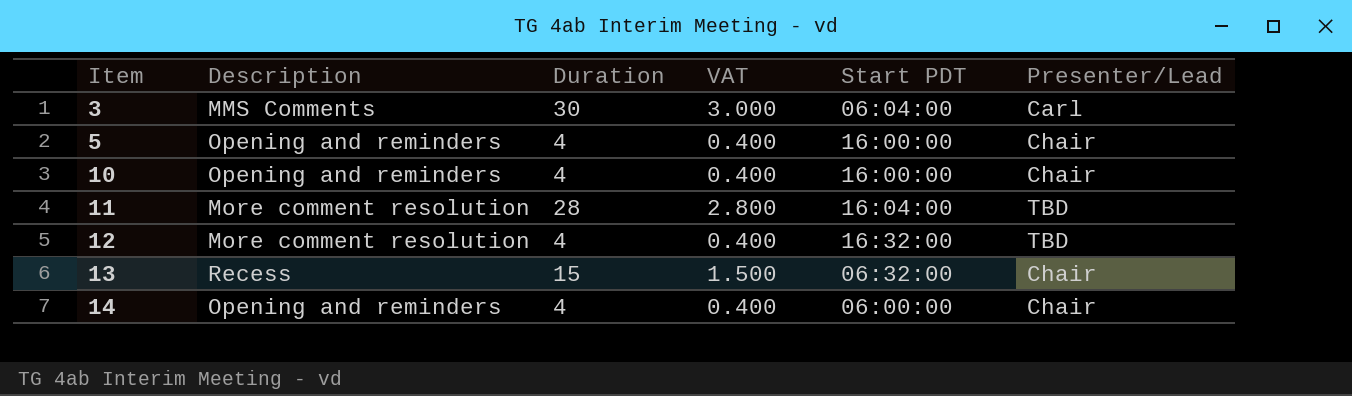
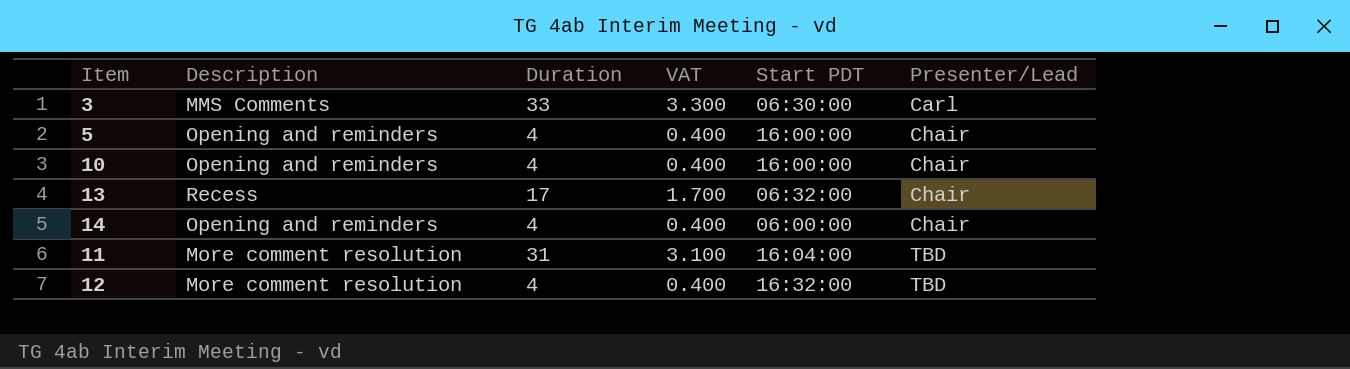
row order: Item ascending -> Presenter/Lead ascending
3 | Duration: 30 -> 33
3 | VAT: 3.000 -> 3.300
3 | Start PDT: 06:04:00 -> 06:30:00
13 | Duration: 15 -> 17
13 | VAT: 1.500 -> 1.700
11 | Duration: 28 -> 31
11 | VAT: 2.800 -> 3.100

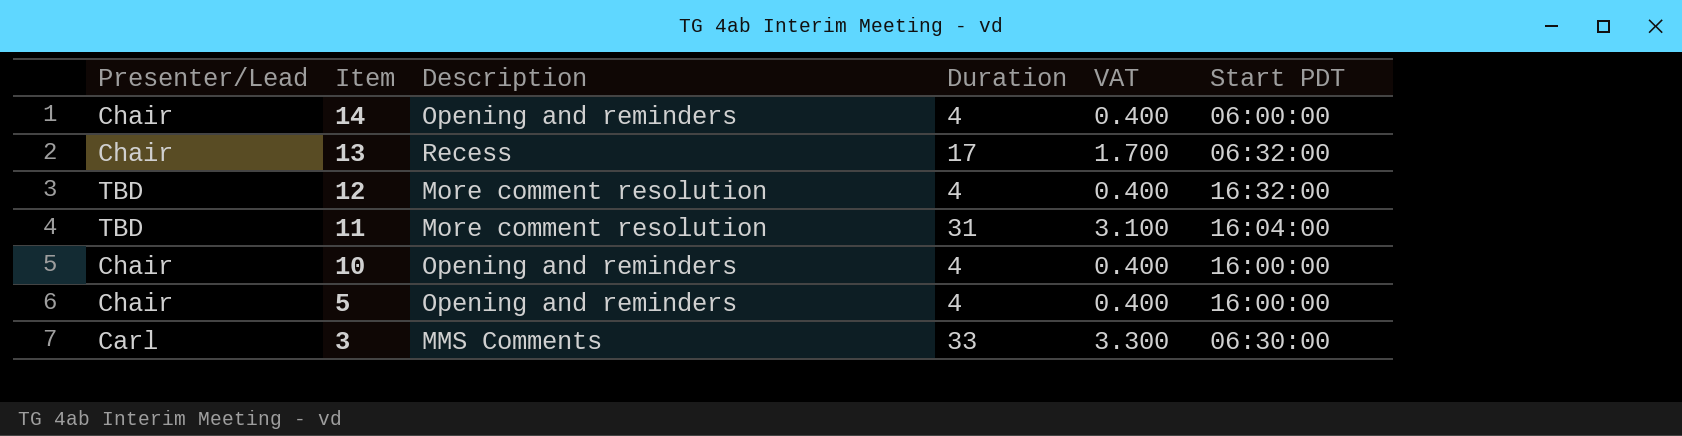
row order: Presenter/Lead ascending -> Item descending
column Presenter/Lead | position: 6 -> 1

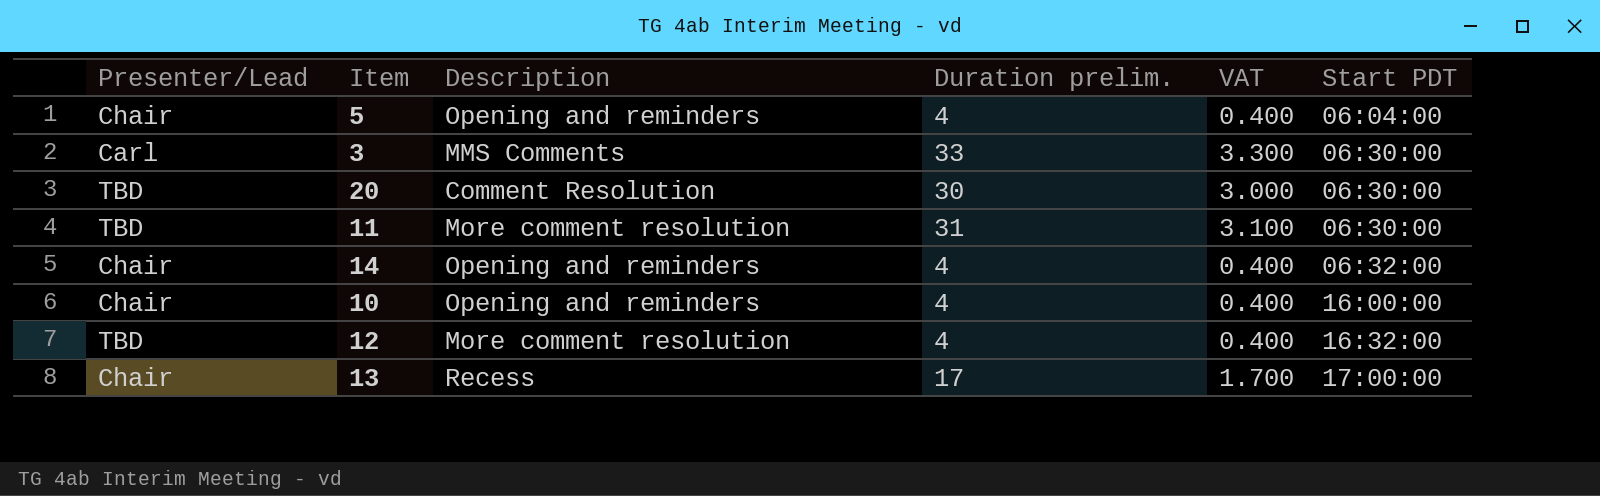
row order: Item descending -> Start PDT ascending
column name: Duration -> Duration prelim.
5 | Start PDT: 16:00:00 -> 06:04:00
row 20: none -> TBD | Comment Resolution | 30 | 3.000 | 06:30:00
11 | Start PDT: 16:04:00 -> 06:30:00
14 | Start PDT: 06:00:00 -> 06:32:00
13 | Start PDT: 06:32:00 -> 17:00:00

